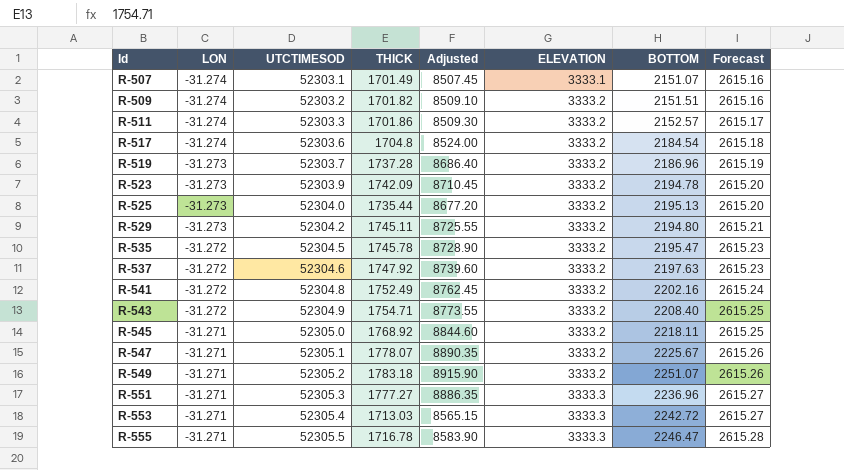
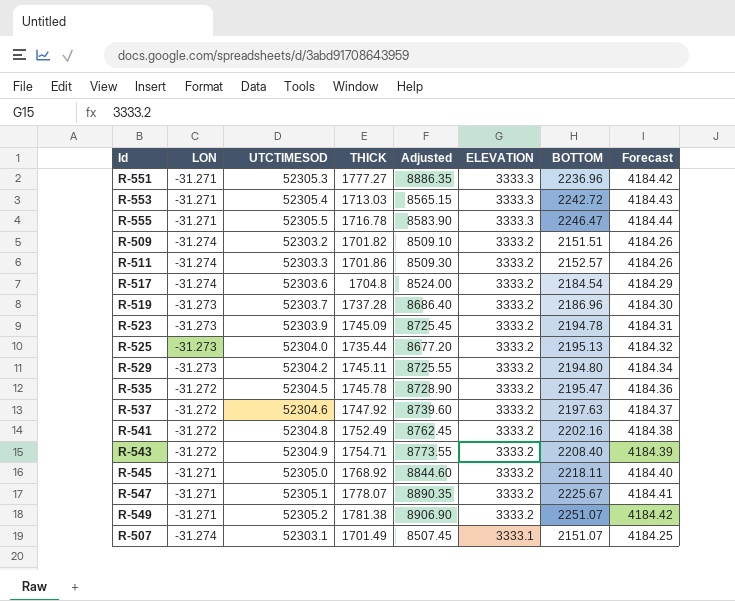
row order: Id ascending -> ELEVATION descending
column Forecast | formula: [UTCTIMESOD] * 0.05 -> [UTCTIMESOD] * 0.08
R-523 | THICK: 1742.09 -> 1745.09
R-523 | Adjusted: 8710.45 -> 8725.45
R-549 | THICK: 1783.18 -> 1781.38
R-549 | Adjusted: 8915.90 -> 8906.90

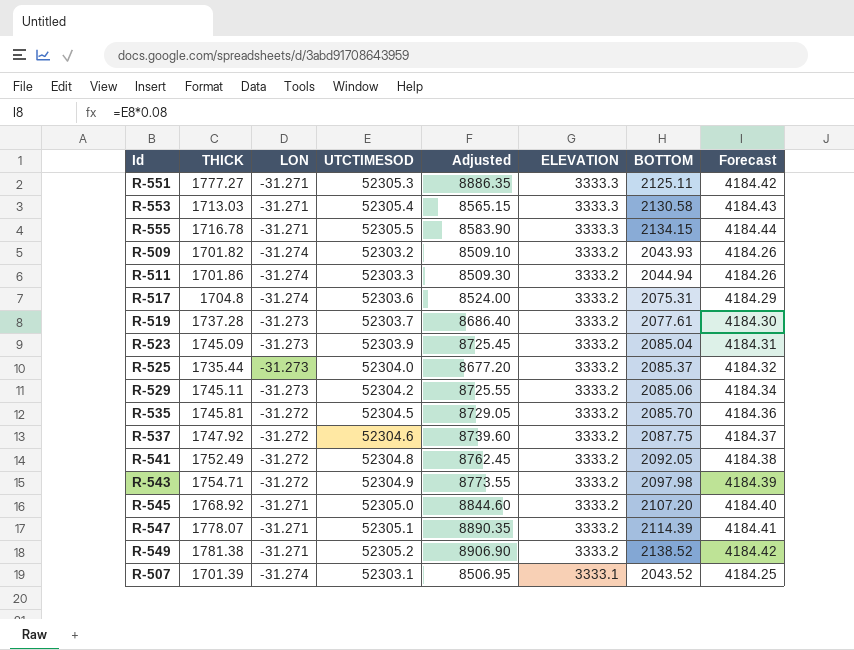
column THICK | position: 4 -> 2
R-551 | BOTTOM: 2236.96 -> 2125.11
R-553 | BOTTOM: 2242.72 -> 2130.58
R-555 | BOTTOM: 2246.47 -> 2134.15
R-509 | BOTTOM: 2151.51 -> 2043.93
R-511 | BOTTOM: 2152.57 -> 2044.94
R-517 | BOTTOM: 2184.54 -> 2075.31
R-519 | BOTTOM: 2186.96 -> 2077.61
R-523 | BOTTOM: 2194.78 -> 2085.04
R-525 | BOTTOM: 2195.13 -> 2085.37
R-529 | BOTTOM: 2194.80 -> 2085.06
R-535 | THICK: 1745.78 -> 1745.81
R-535 | Adjusted: 8728.90 -> 8729.05
R-535 | BOTTOM: 2195.47 -> 2085.70
R-537 | BOTTOM: 2197.63 -> 2087.75
R-541 | BOTTOM: 2202.16 -> 2092.05
R-543 | BOTTOM: 2208.40 -> 2097.98
R-545 | BOTTOM: 2218.11 -> 2107.20
R-547 | BOTTOM: 2225.67 -> 2114.39
R-549 | BOTTOM: 2251.07 -> 2138.52
R-507 | THICK: 1701.49 -> 1701.39
R-507 | Adjusted: 8507.45 -> 8506.95
R-507 | BOTTOM: 2151.07 -> 2043.52

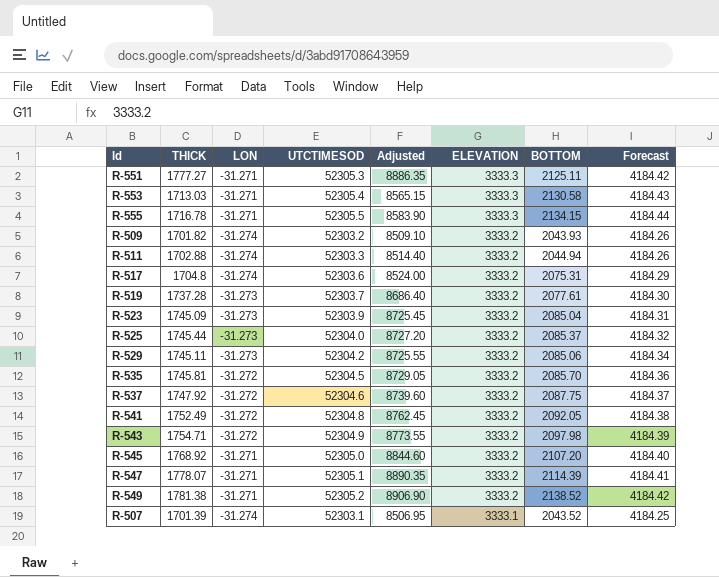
R-511 | THICK: 1701.86 -> 1702.88
R-511 | Adjusted: 8509.30 -> 8514.40
R-525 | THICK: 1735.44 -> 1745.44
R-525 | Adjusted: 8677.20 -> 8727.20

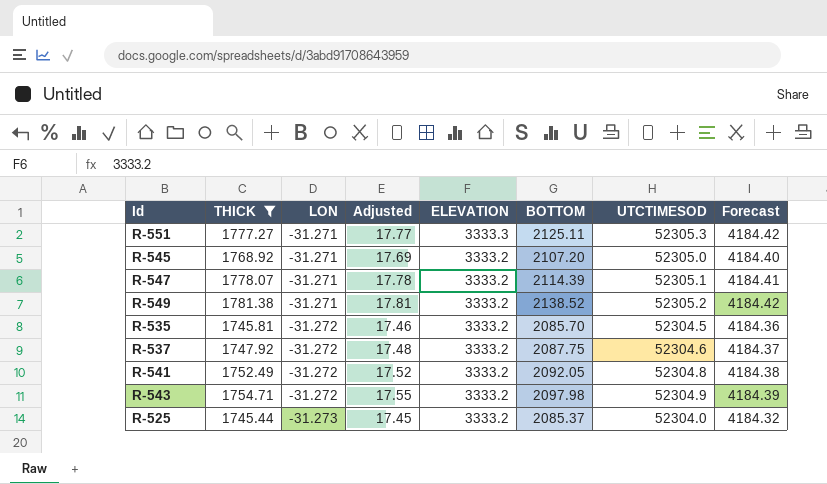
filter: none -> THICK >= 1745.44
row order: ELEVATION descending -> LON descending
column Adjusted | formula: [THICK] * 5 -> [THICK] * 0.01
column UTCTIMESOD | position: 4 -> 7

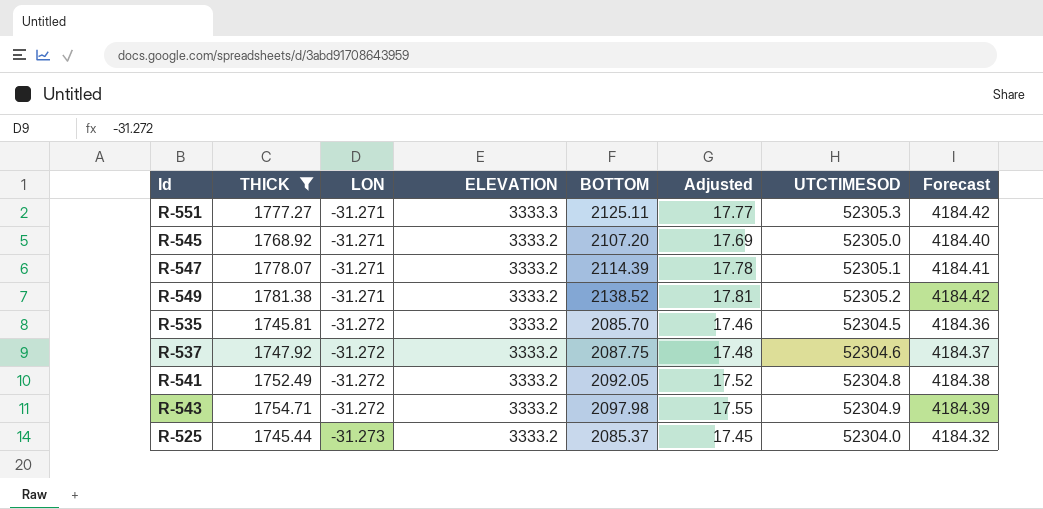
column Adjusted | position: 4 -> 6

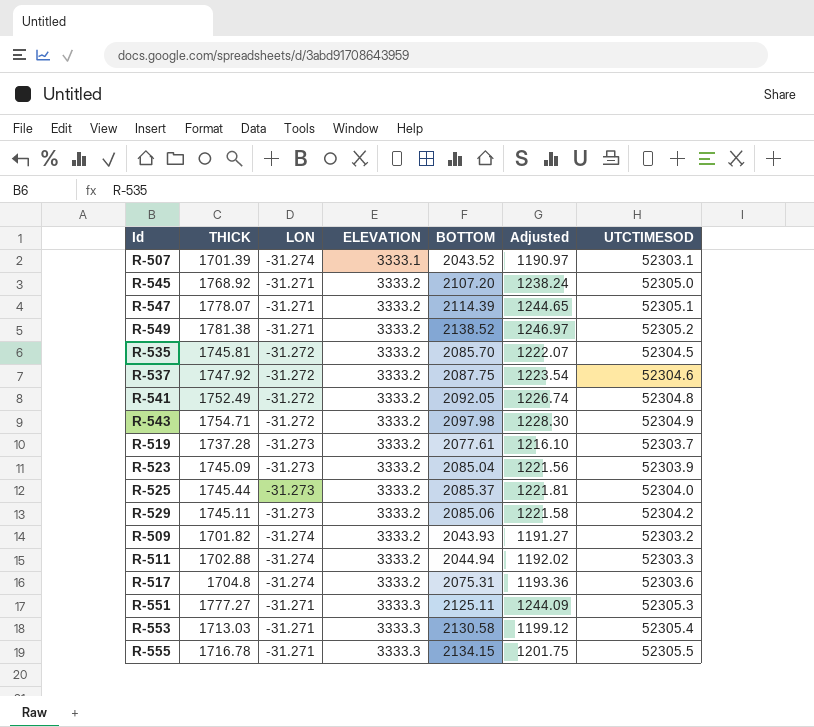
filter: THICK >= 1745.44 -> none
row order: LON descending -> ELEVATION ascending
column Forecast | formula: [UTCTIMESOD] * 0.08 -> none
column Adjusted | formula: [THICK] * 0.01 -> [THICK] * 0.7

